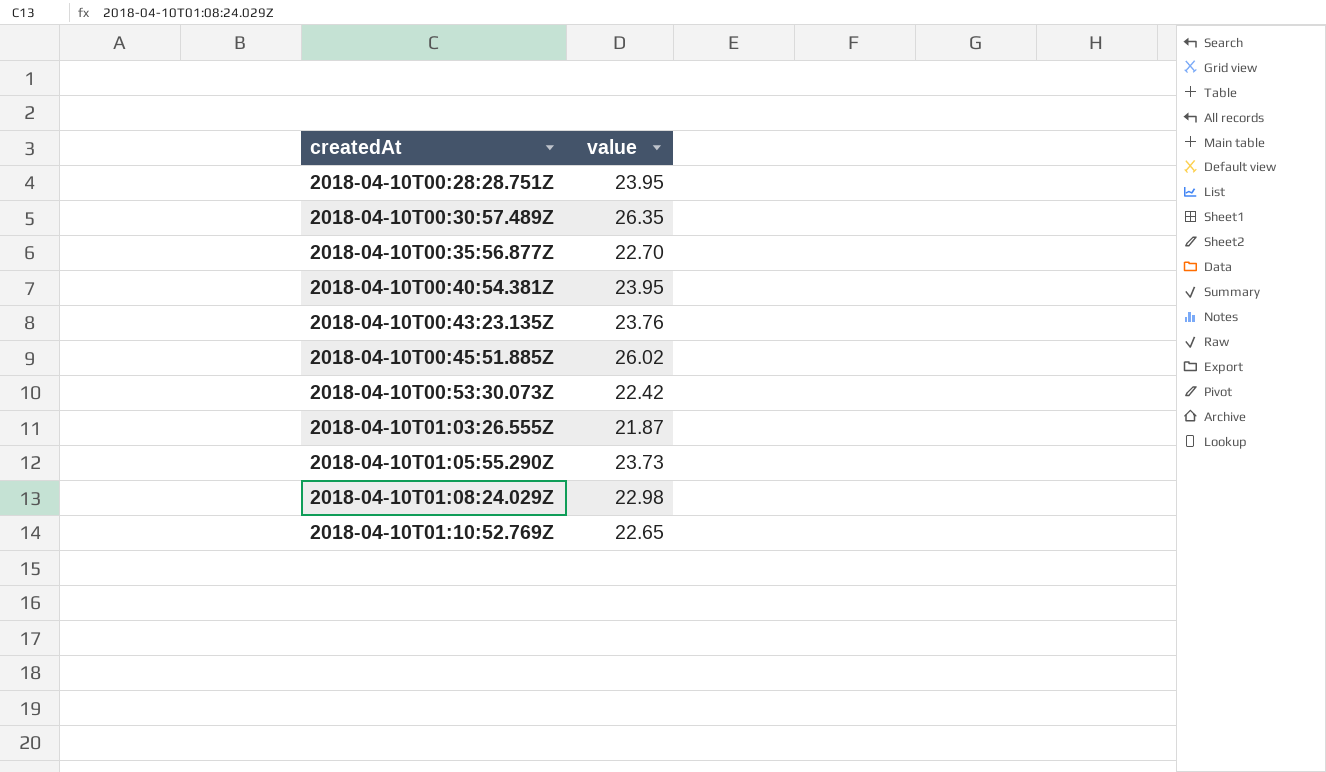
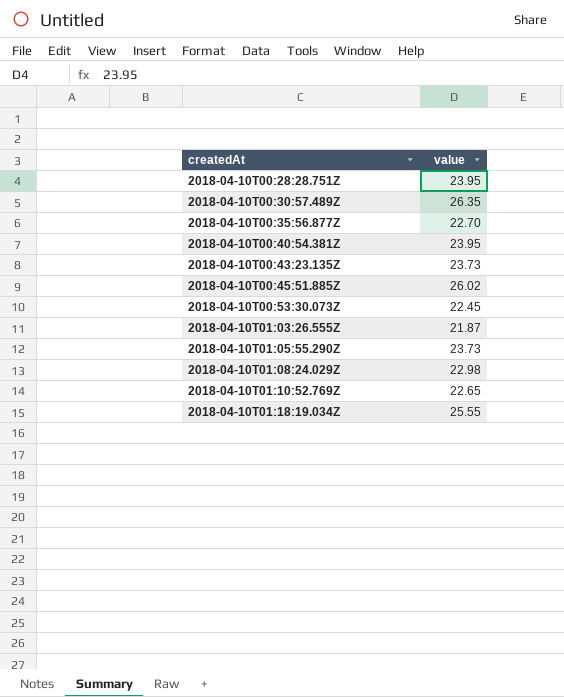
2018-04-10T00:43:23.135Z | value: 23.76 -> 23.73
2018-04-10T00:53:30.073Z | value: 22.42 -> 22.45
row 2018-04-10T01:18:19.034Z: none -> 25.55

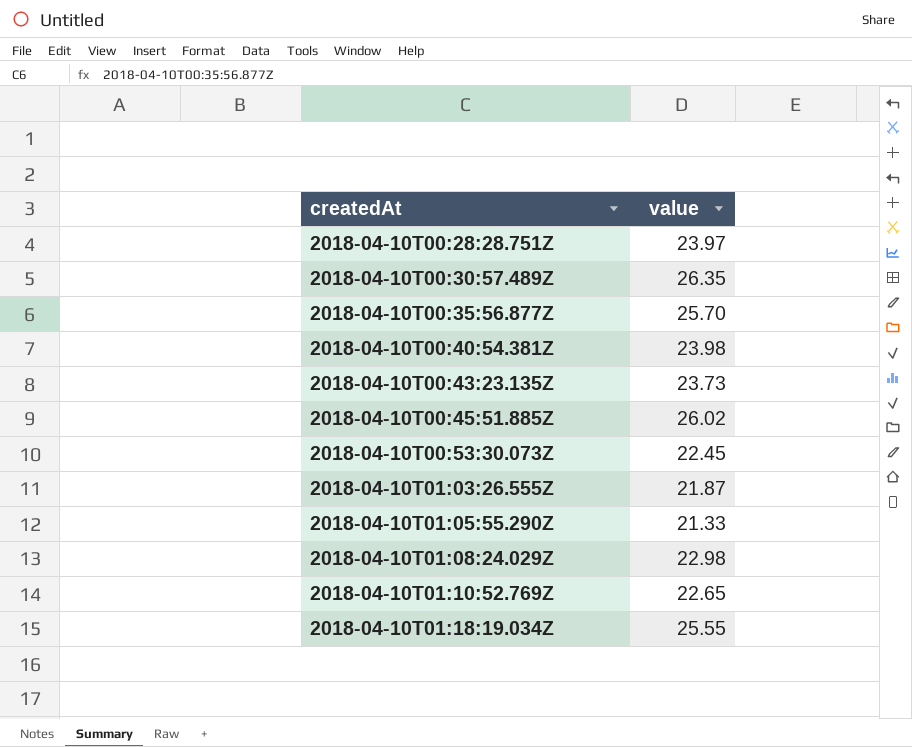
2018-04-10T00:28:28.751Z | value: 23.95 -> 23.97
2018-04-10T00:35:56.877Z | value: 22.70 -> 25.70
2018-04-10T00:40:54.381Z | value: 23.95 -> 23.98
2018-04-10T01:05:55.290Z | value: 23.73 -> 21.33

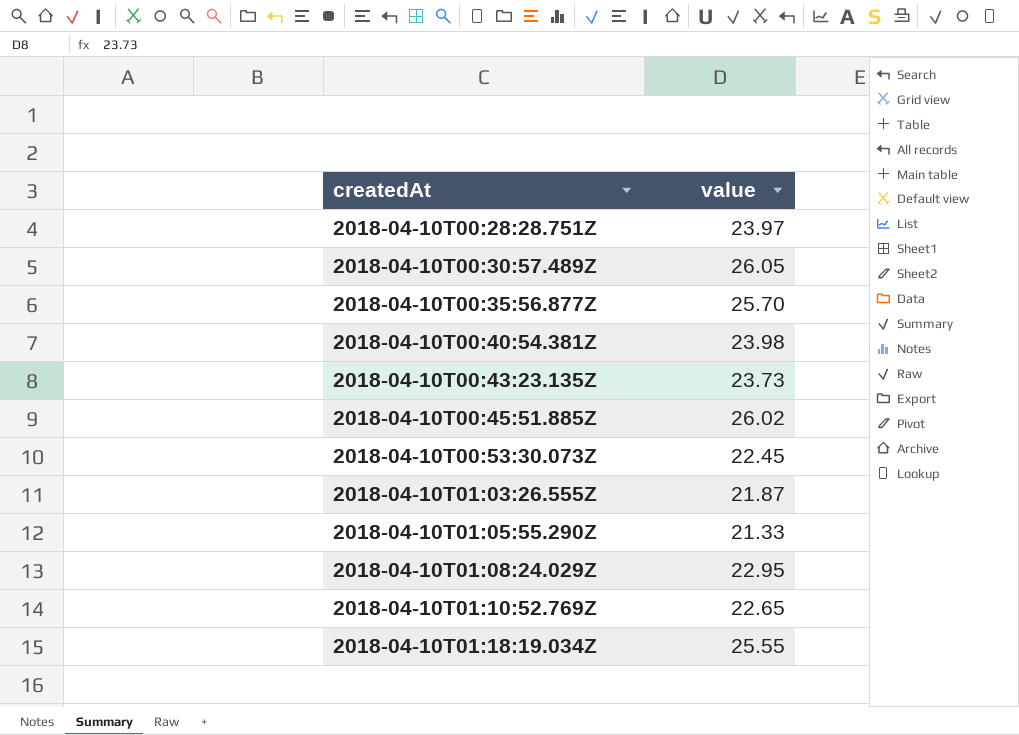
2018-04-10T00:30:57.489Z | value: 26.35 -> 26.05
2018-04-10T01:08:24.029Z | value: 22.98 -> 22.95

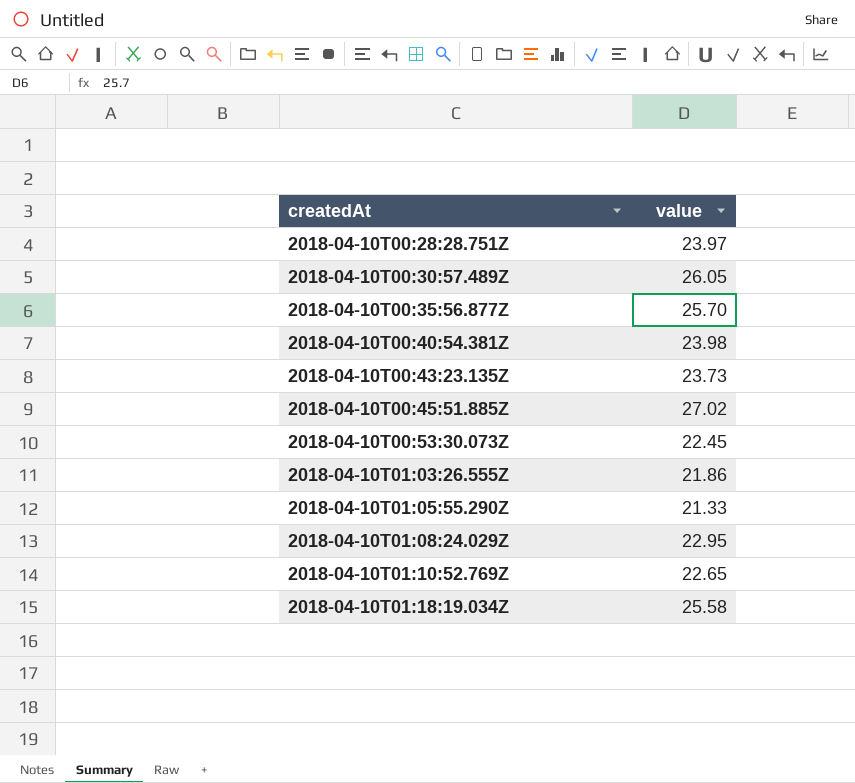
2018-04-10T00:45:51.885Z | value: 26.02 -> 27.02
2018-04-10T01:03:26.555Z | value: 21.87 -> 21.86
2018-04-10T01:18:19.034Z | value: 25.55 -> 25.58

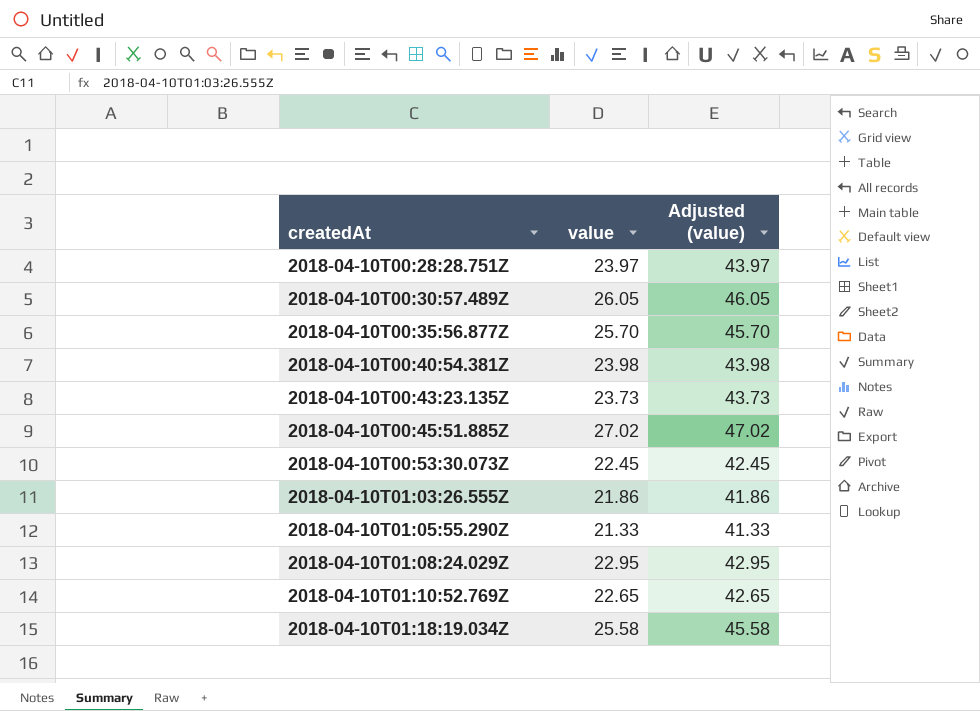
column Adjusted (value) | formula: none -> [value] + 20

